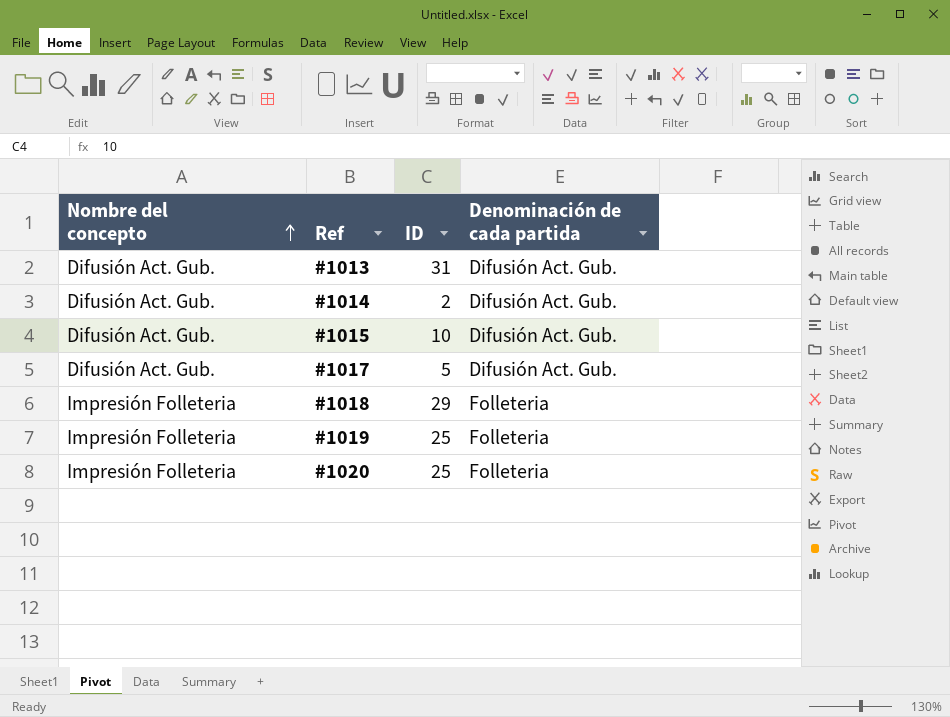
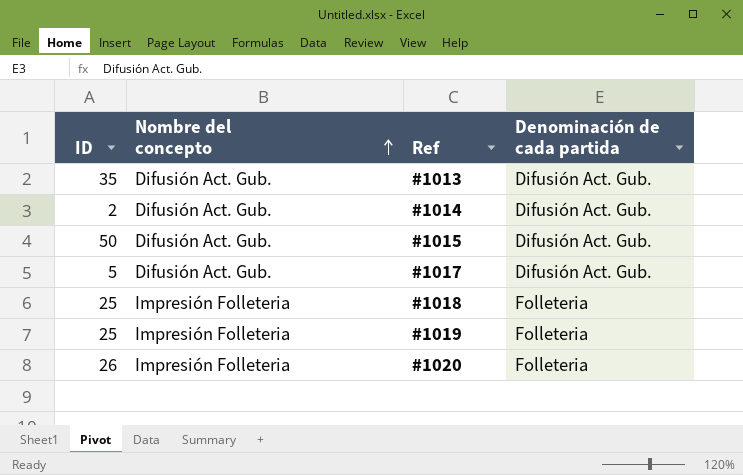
column ID | position: 3 -> 1
#1013 | ID: 31 -> 35
#1015 | ID: 10 -> 50
#1018 | ID: 29 -> 25
#1020 | ID: 25 -> 26

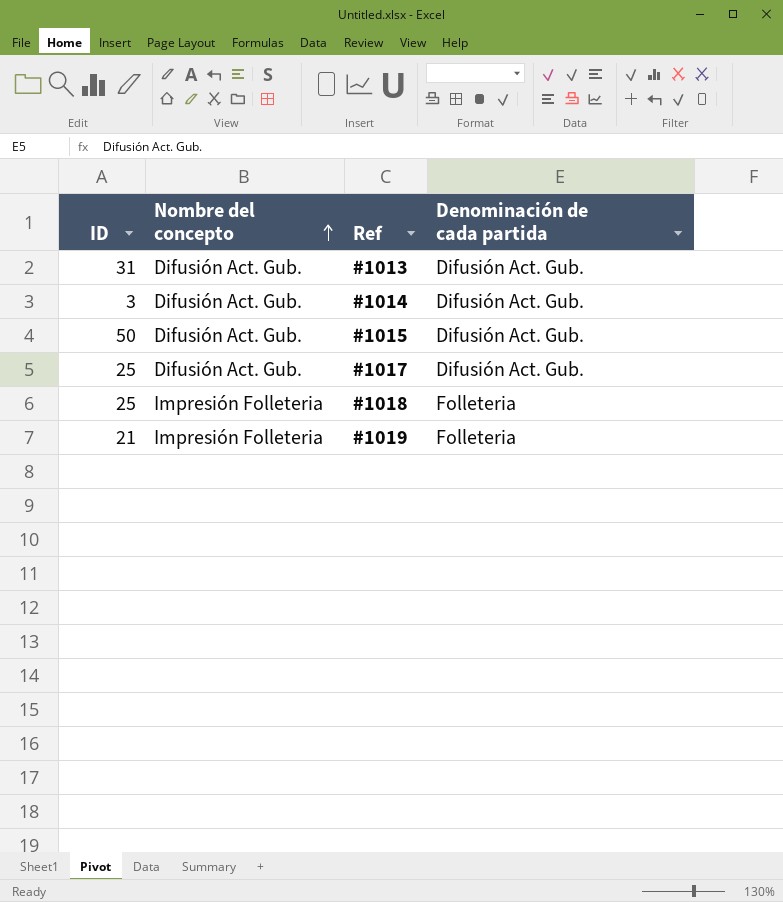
row #1020: 26 | Impresión Folleteria | Folleteria -> none
#1013 | ID: 35 -> 31
#1014 | ID: 2 -> 3
#1017 | ID: 5 -> 25
#1019 | ID: 25 -> 21

